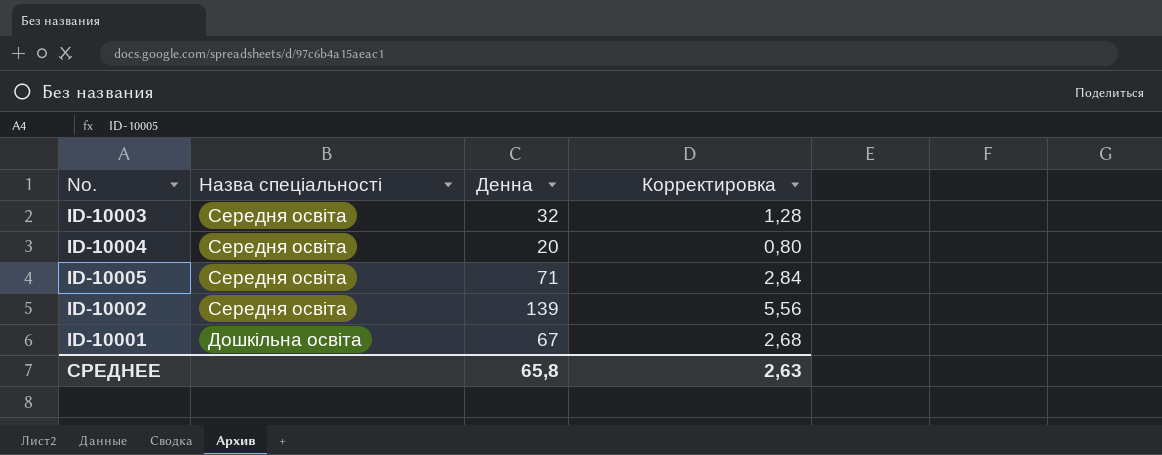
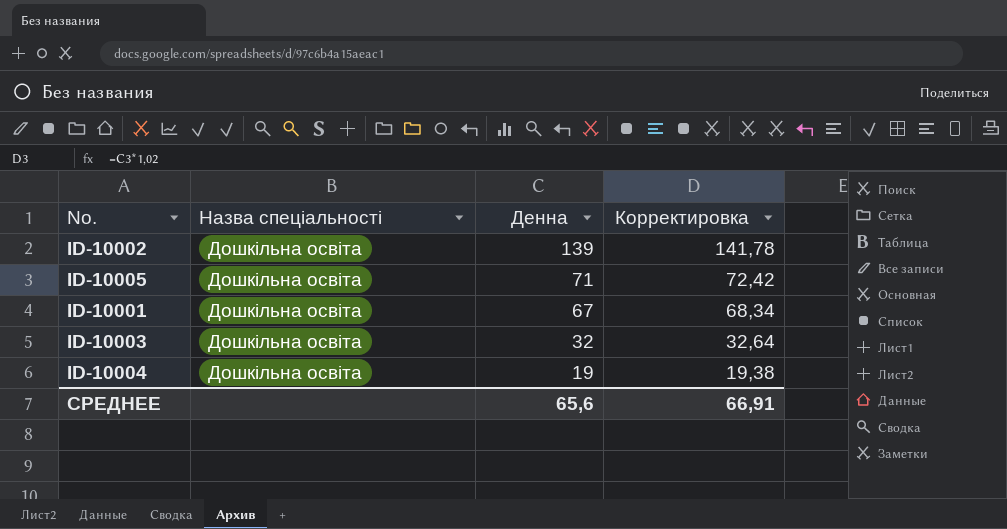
row order: Назва спеціальності descending -> Денна descending
column Корректировка | formula: [Денна] * 0,04 -> [Денна] * 1,02
ID-10002 | Назва спеціальності: Середня освіта -> Дошкільна освіта
ID-10005 | Назва спеціальності: Середня освіта -> Дошкільна освіта
ID-10003 | Назва спеціальності: Середня освіта -> Дошкільна освіта
ID-10004 | Назва спеціальності: Середня освіта -> Дошкільна освіта
ID-10004 | Денна: 20 -> 19
СРЕДНЕЕ | Денна: 65,8 -> 65,6
СРЕДНЕЕ | Корректировка: 2,63 -> 66,91

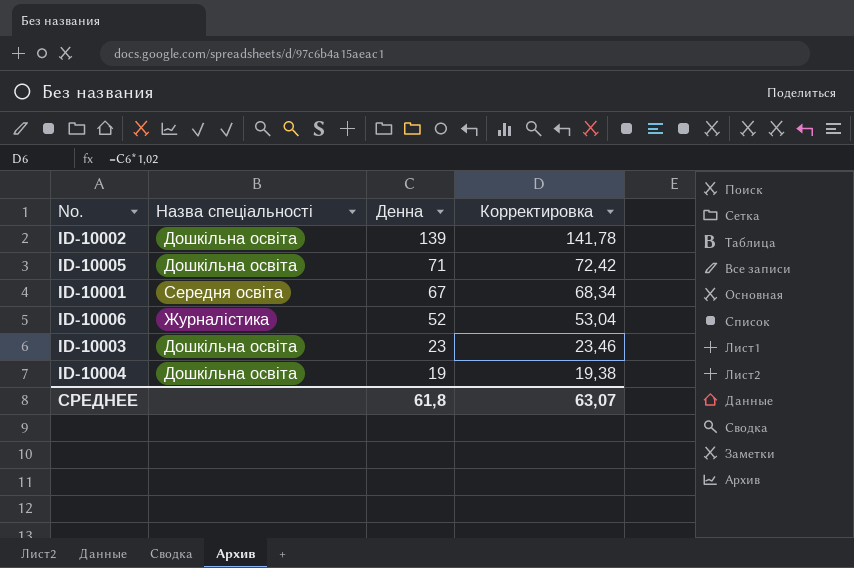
ID-10001 | Назва спеціальності: Дошкільна освіта -> Середня освіта
row ID-10006: none -> Журналістика | 52 | 53,04
ID-10003 | Денна: 32 -> 23
ID-10003 | Корректировка: 32,64 -> 23,46
СРЕДНЕЕ | Денна: 65,6 -> 61,8
СРЕДНЕЕ | Корректировка: 66,91 -> 63,07

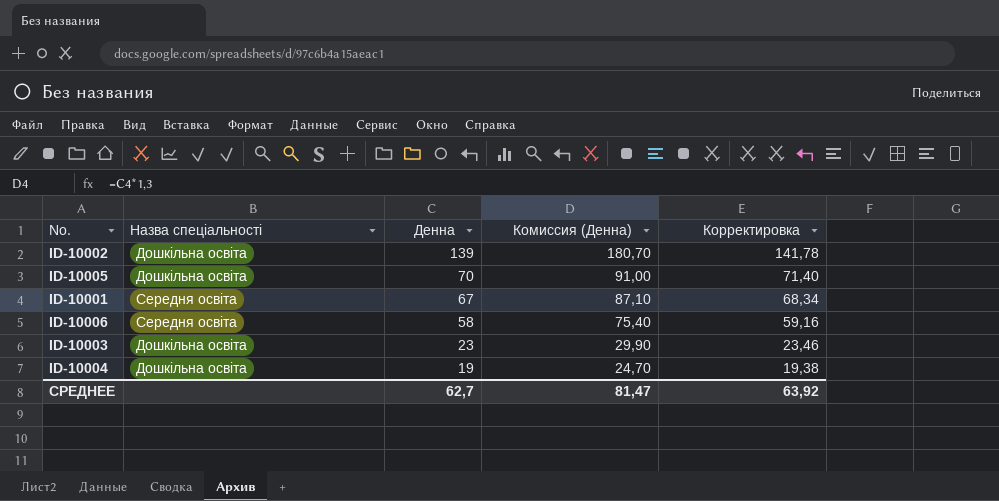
column Комиссия (Денна) | formula: none -> [Денна] * 1,3
ID-10005 | Денна: 71 -> 70
ID-10005 | Корректировка: 72,42 -> 71,40
ID-10006 | Назва спеціальності: Журналістика -> Середня освіта
ID-10006 | Денна: 52 -> 58
ID-10006 | Корректировка: 53,04 -> 59,16
СРЕДНЕЕ | Денна: 61,8 -> 62,7
СРЕДНЕЕ | Корректировка: 63,07 -> 63,92

